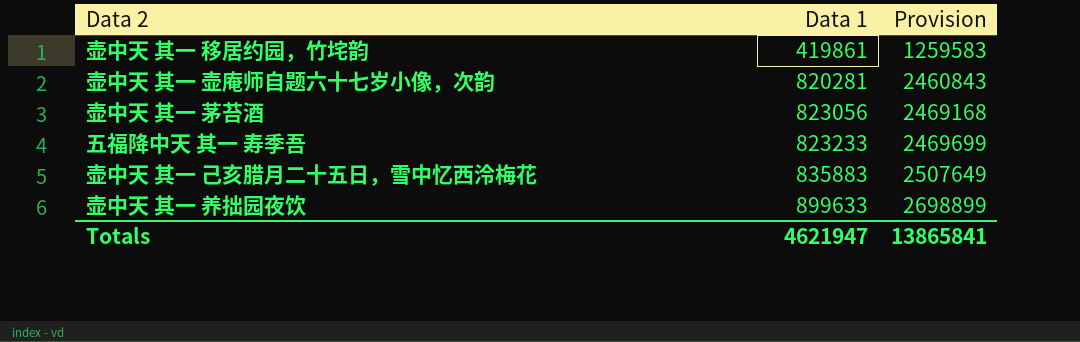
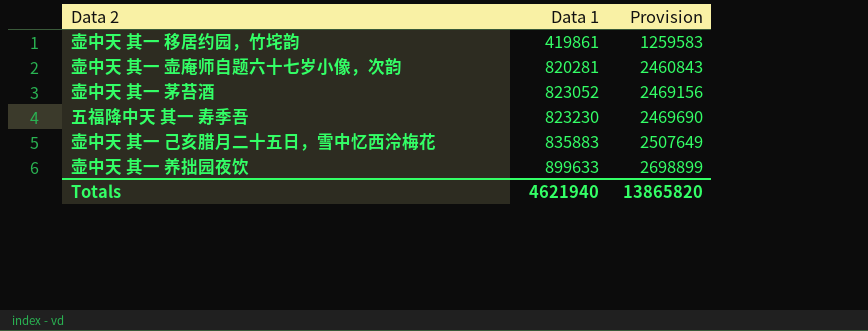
壶中天 其一 茅苔酒 | Data 1: 823056 -> 823052
壶中天 其一 茅苔酒 | Provision: 2469168 -> 2469156
五福降中天 其一 寿季吾 | Data 1: 823233 -> 823230
五福降中天 其一 寿季吾 | Provision: 2469699 -> 2469690
Totals | Data 1: 4621947 -> 4621940
Totals | Provision: 13865841 -> 13865820

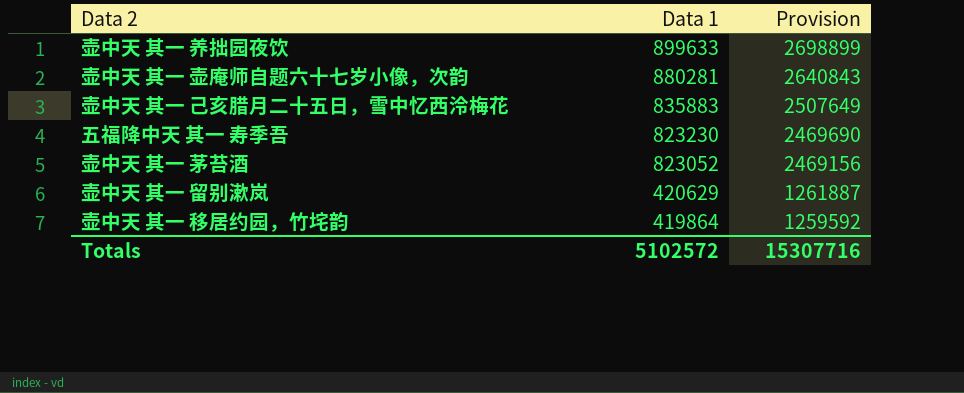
row order: Data 1 ascending -> Data 1 descending
壶中天 其一 壶庵师自题六十七岁小像，次韵 | Data 1: 820281 -> 880281
壶中天 其一 壶庵师自题六十七岁小像，次韵 | Provision: 2460843 -> 2640843
row 壶中天 其一 留别漱岚: none -> 420629 | 1261887
壶中天 其一 移居约园，竹垞韵 | Data 1: 419861 -> 419864
壶中天 其一 移居约园，竹垞韵 | Provision: 1259583 -> 1259592
Totals | Data 1: 4621940 -> 5102572
Totals | Provision: 13865820 -> 15307716

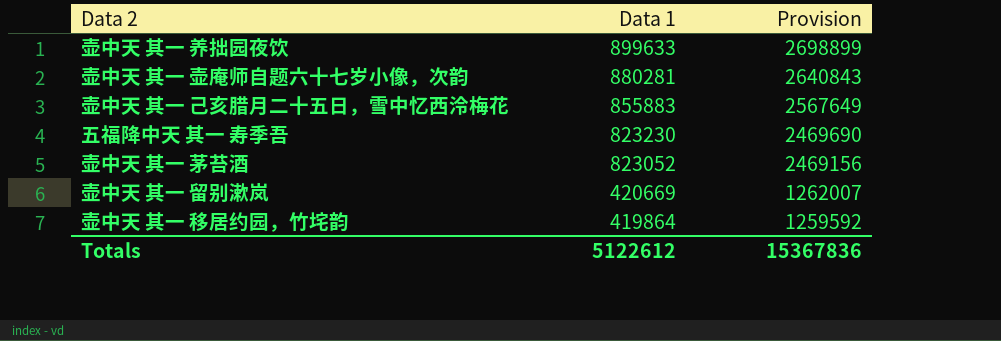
壶中天 其一 己亥腊月二十五日，雪中忆西泠梅花 | Data 1: 835883 -> 855883
壶中天 其一 己亥腊月二十五日，雪中忆西泠梅花 | Provision: 2507649 -> 2567649
壶中天 其一 留别漱岚 | Data 1: 420629 -> 420669
壶中天 其一 留别漱岚 | Provision: 1261887 -> 1262007
Totals | Data 1: 5102572 -> 5122612
Totals | Provision: 15307716 -> 15367836

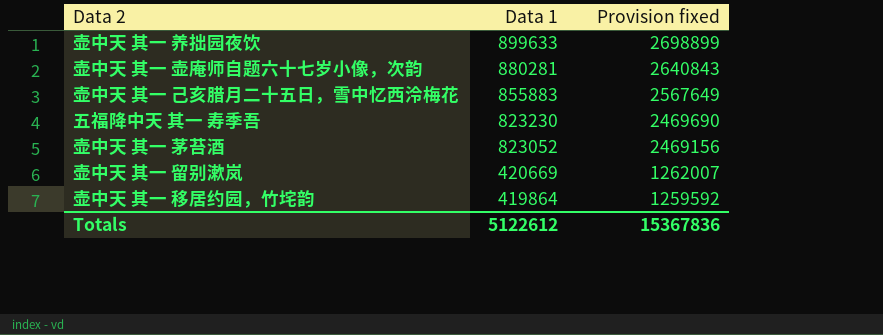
column name: Provision -> Provision fixed

